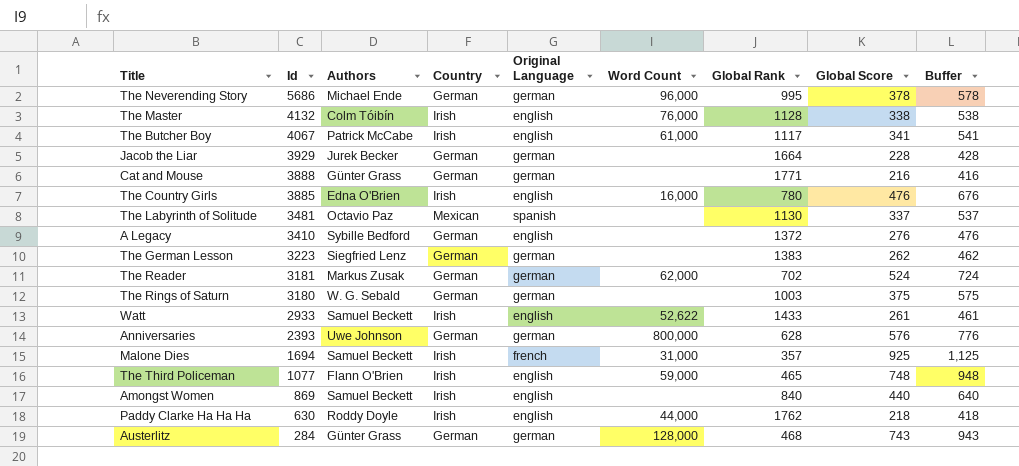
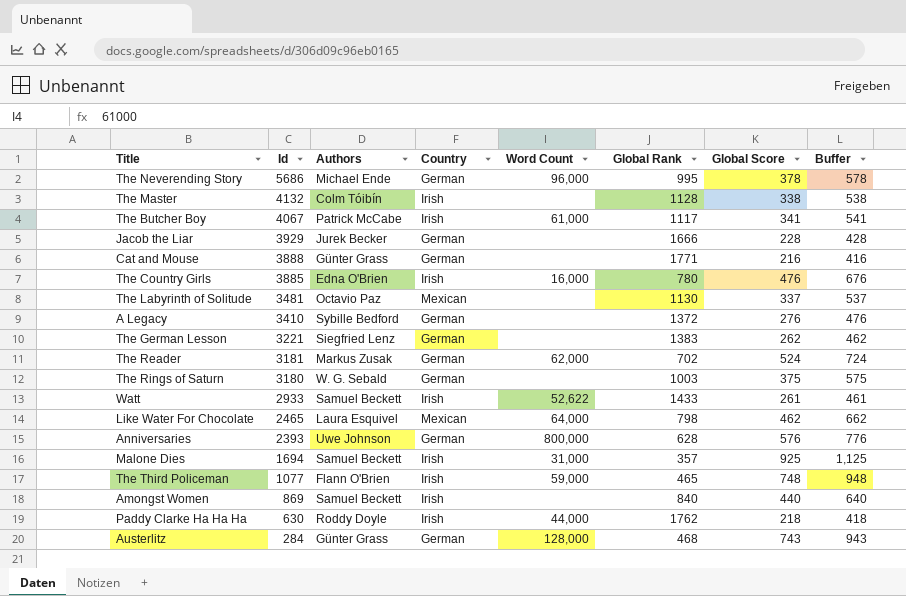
column Original Language | position: 5 -> none
The Master | Word Count: 76,000 -> none
Jacob the Liar | Global Rank: 1664 -> 1666
The German Lesson | Id: 3223 -> 3221
row Like Water For Chocolate: none -> 2465 | Laura Esquivel | Mexican | 64,000 | 798 | 462 | 662

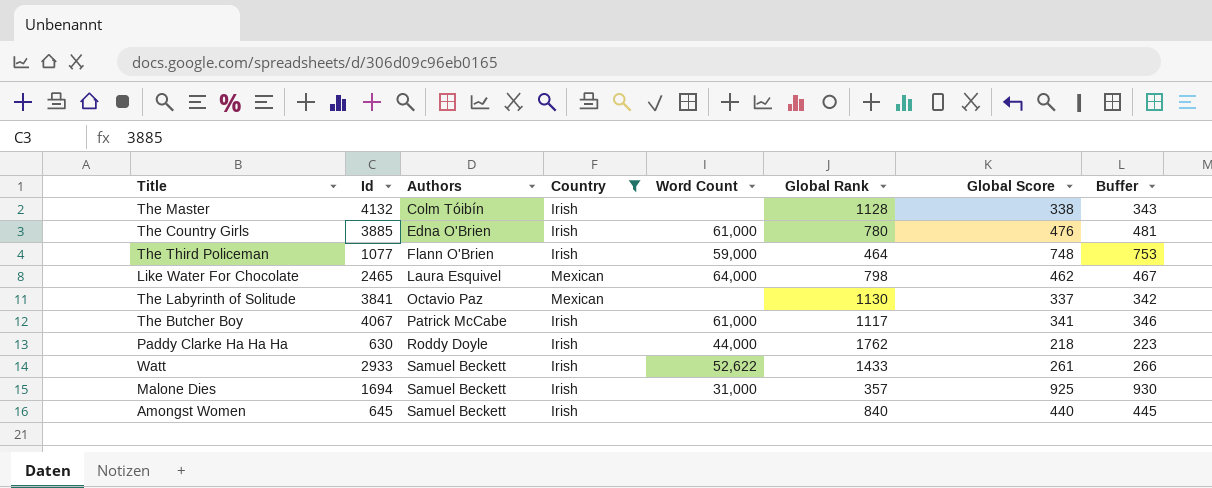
filter: none -> Country != German
row order: Id descending -> Authors ascending
column Buffer | formula: [Global Score] + 200 -> [Global Score] + 5
The Country Girls | Word Count: 16,000 -> 61,000
The Third Policeman | Global Rank: 465 -> 464
The Labyrinth of Solitude | Id: 3481 -> 3841
Amongst Women | Id: 869 -> 645

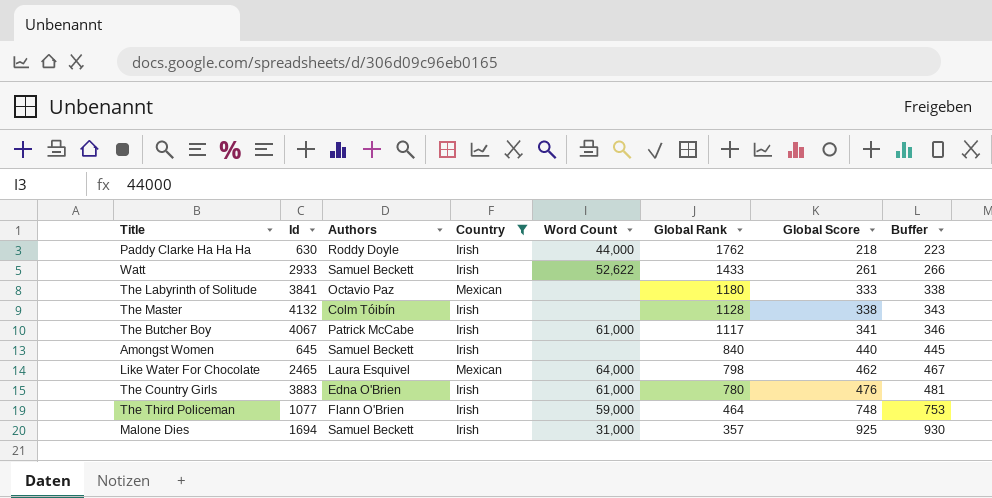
row order: Authors ascending -> Global Rank descending
The Labyrinth of Solitude | Global Rank: 1130 -> 1180
The Labyrinth of Solitude | Global Score: 337 -> 333
The Labyrinth of Solitude | Buffer: 342 -> 338
The Country Girls | Id: 3885 -> 3883

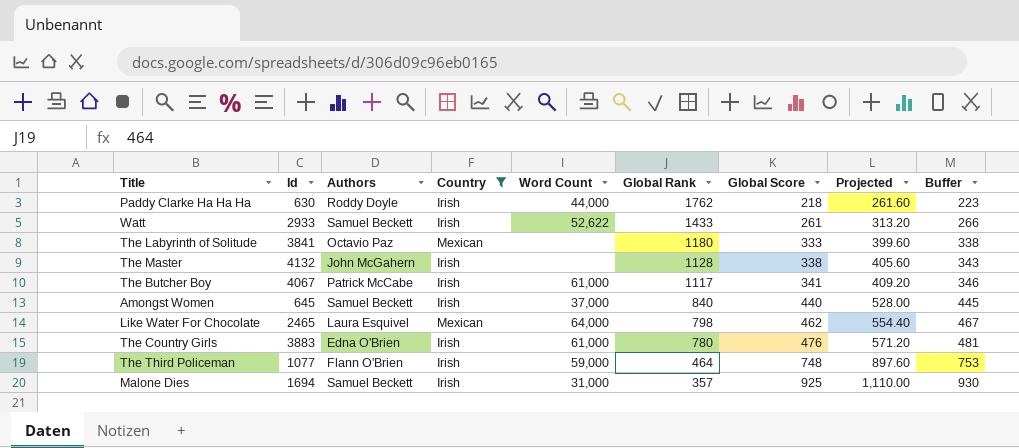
column Projected | formula: none -> [Global Score] * 1.2
The Master | Authors: Colm Tóibín -> John McGahern
Amongst Women | Word Count: none -> 37,000

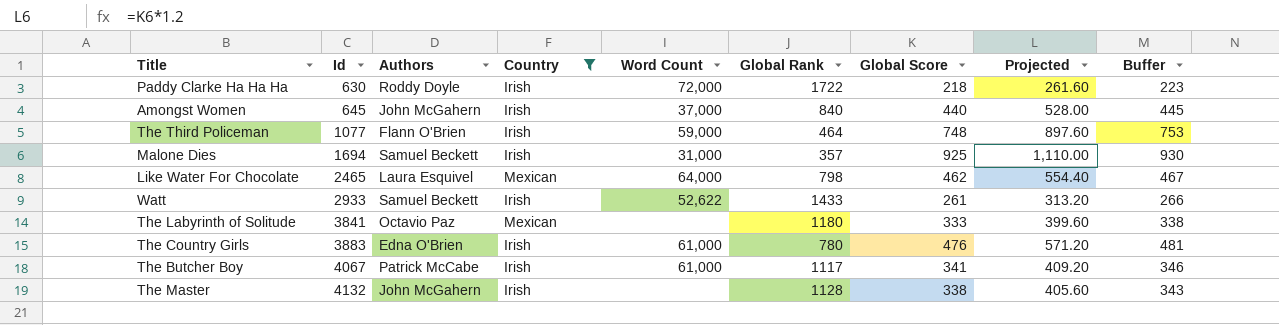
row order: Global Rank descending -> Id ascending
Paddy Clarke Ha Ha Ha | Word Count: 44,000 -> 72,000
Paddy Clarke Ha Ha Ha | Global Rank: 1762 -> 1722
Amongst Women | Authors: Samuel Beckett -> John McGahern

